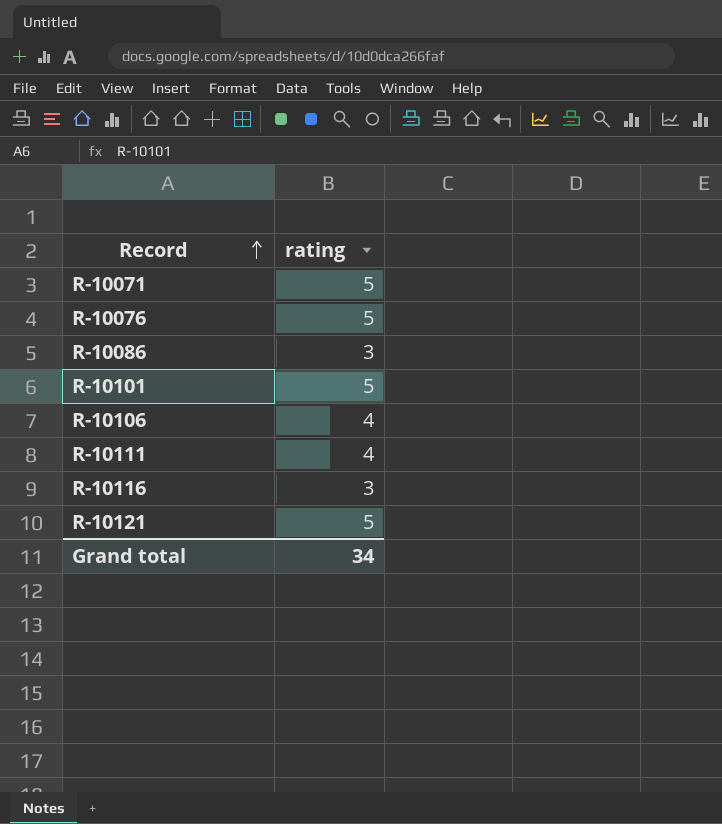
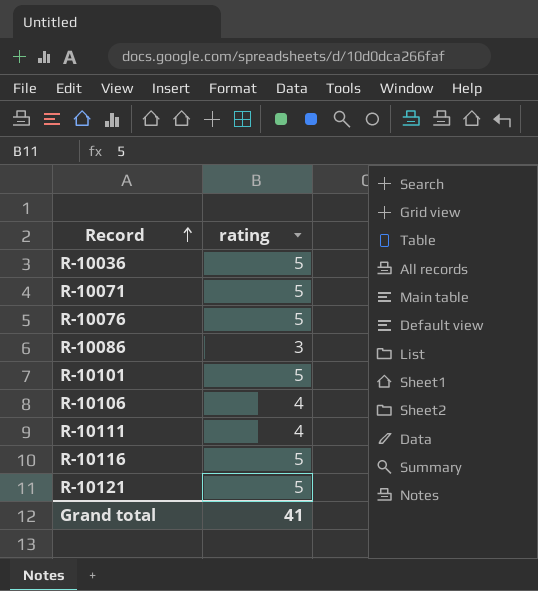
row R-10036: none -> 5
R-10116 | rating: 3 -> 5
Grand total | rating: 34 -> 41

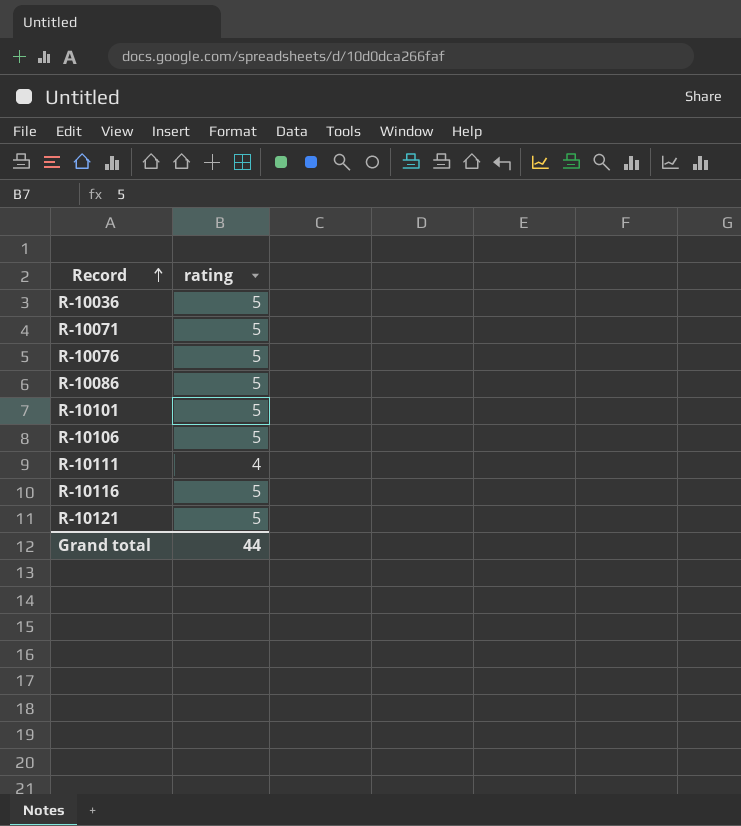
R-10086 | rating: 3 -> 5
R-10106 | rating: 4 -> 5
Grand total | rating: 41 -> 44

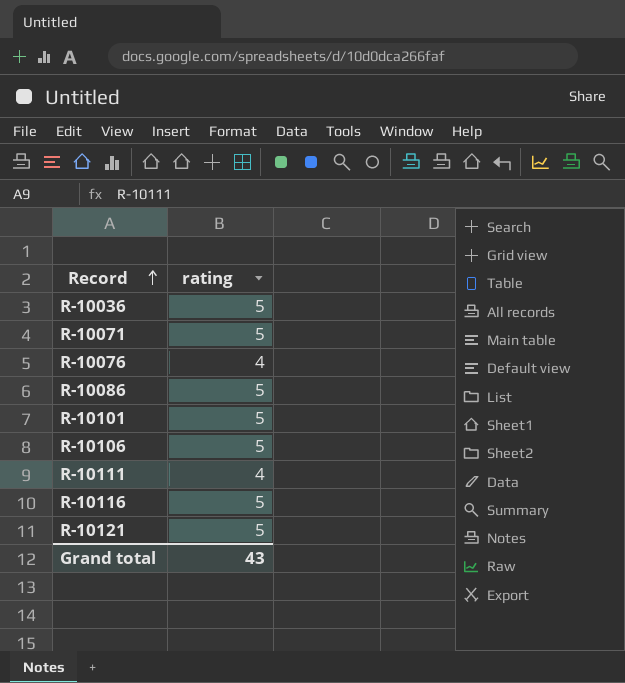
R-10076 | rating: 5 -> 4
Grand total | rating: 44 -> 43

